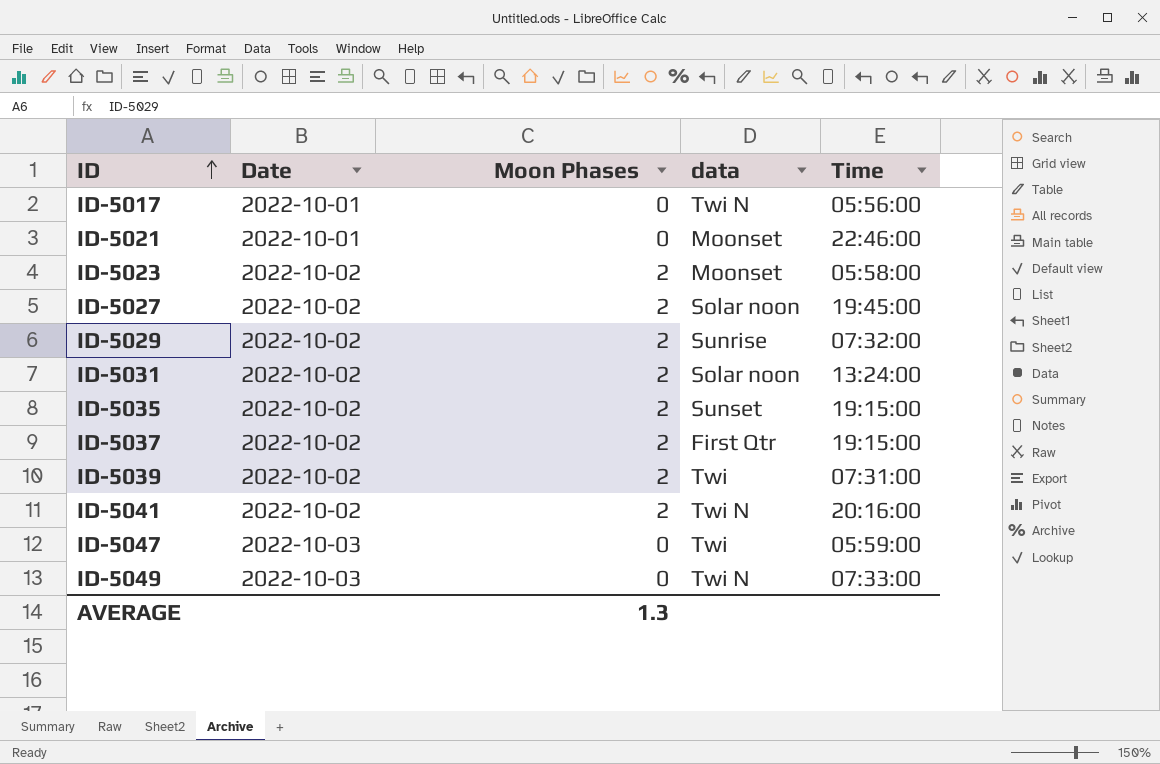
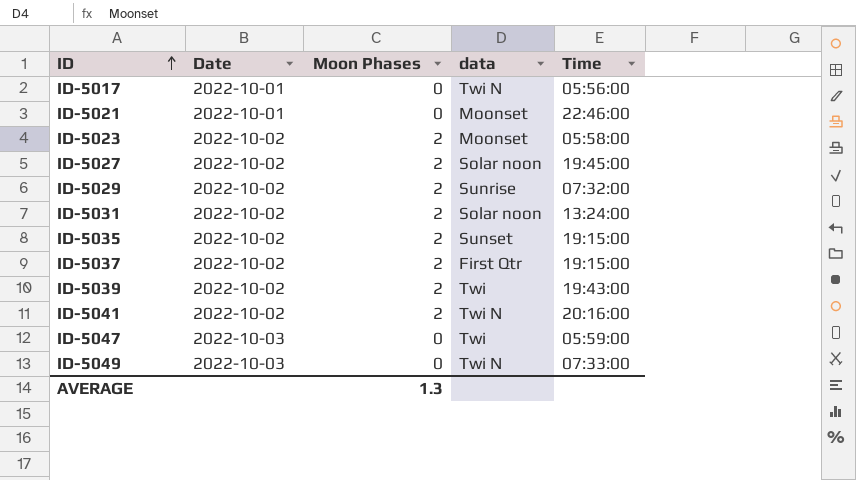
ID-5039 | Time: 07:31:00 -> 19:43:00

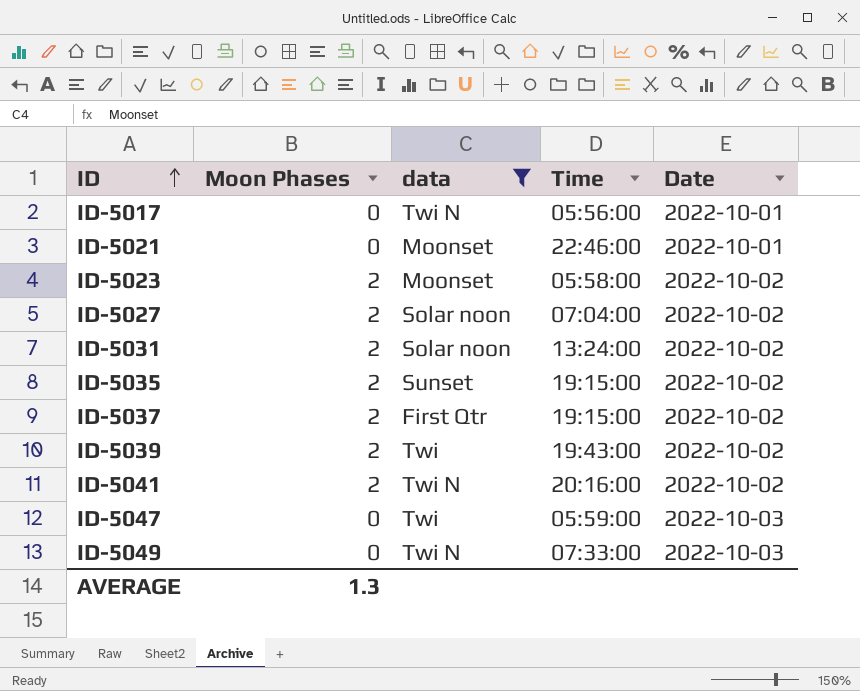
filter: none -> data != Sunrise
column Date | position: 2 -> 5
ID-5027 | Time: 19:45:00 -> 07:04:00

